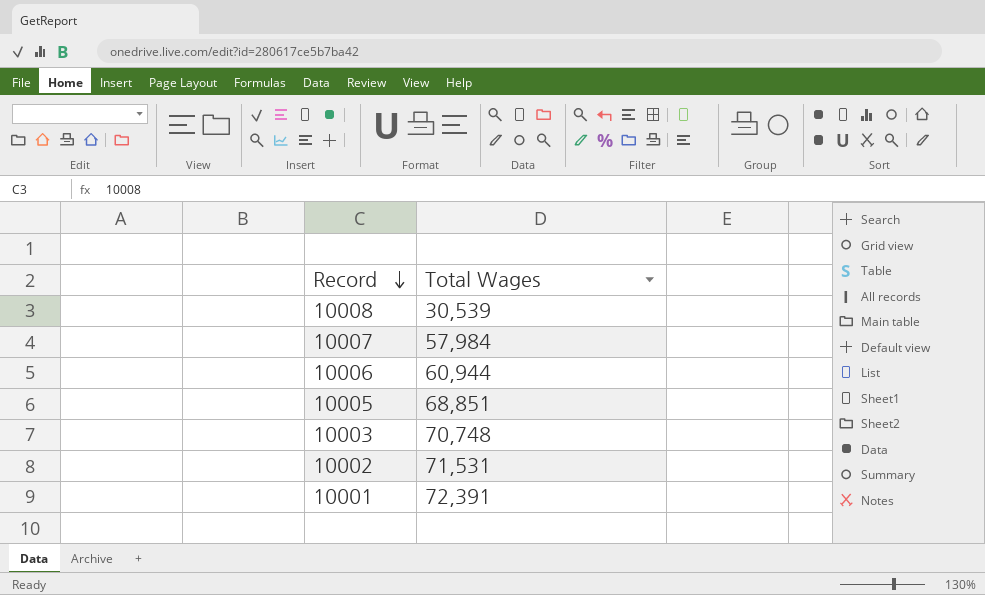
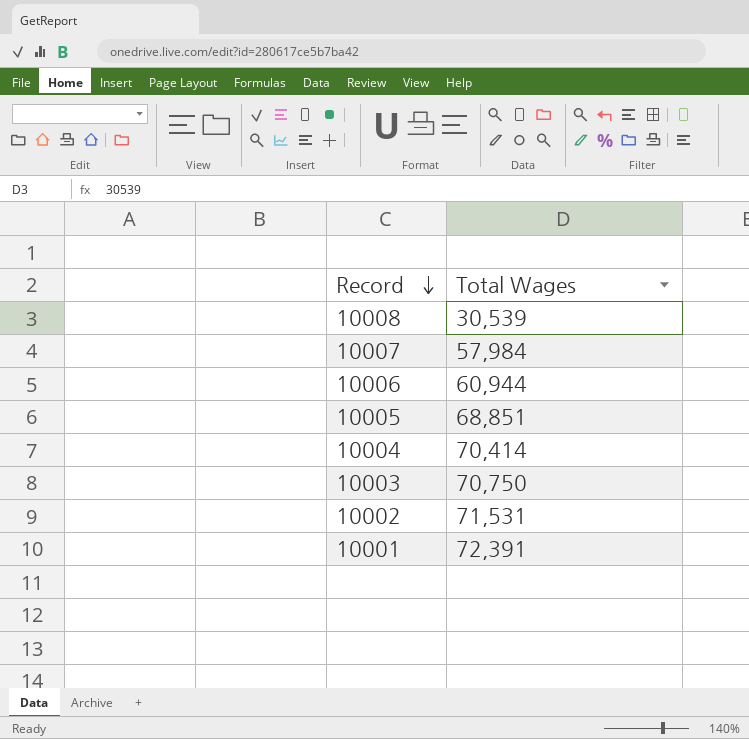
row 10004: none -> 70,414
10003 | Total Wages: 70,748 -> 70,750

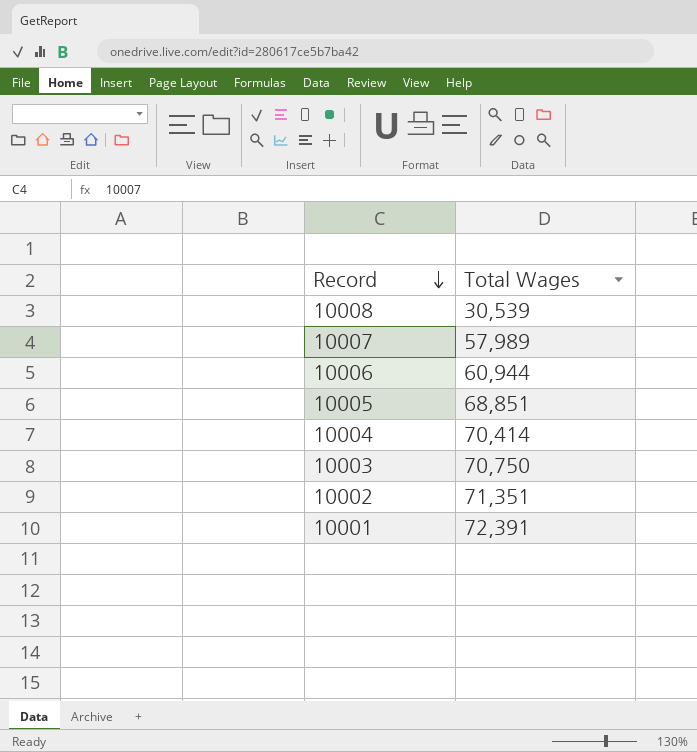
10007 | Total Wages: 57,984 -> 57,989
10002 | Total Wages: 71,531 -> 71,351

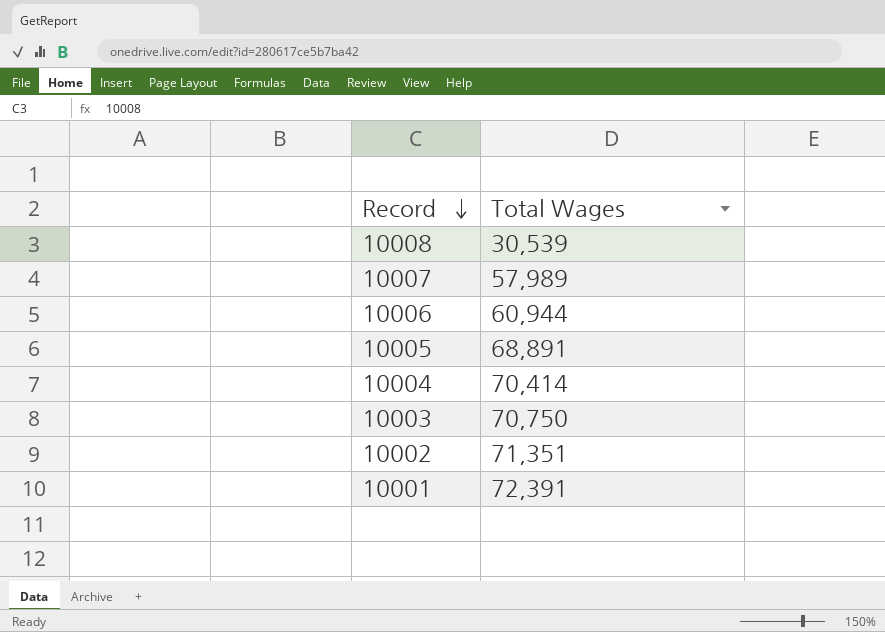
10005 | Total Wages: 68,851 -> 68,891

